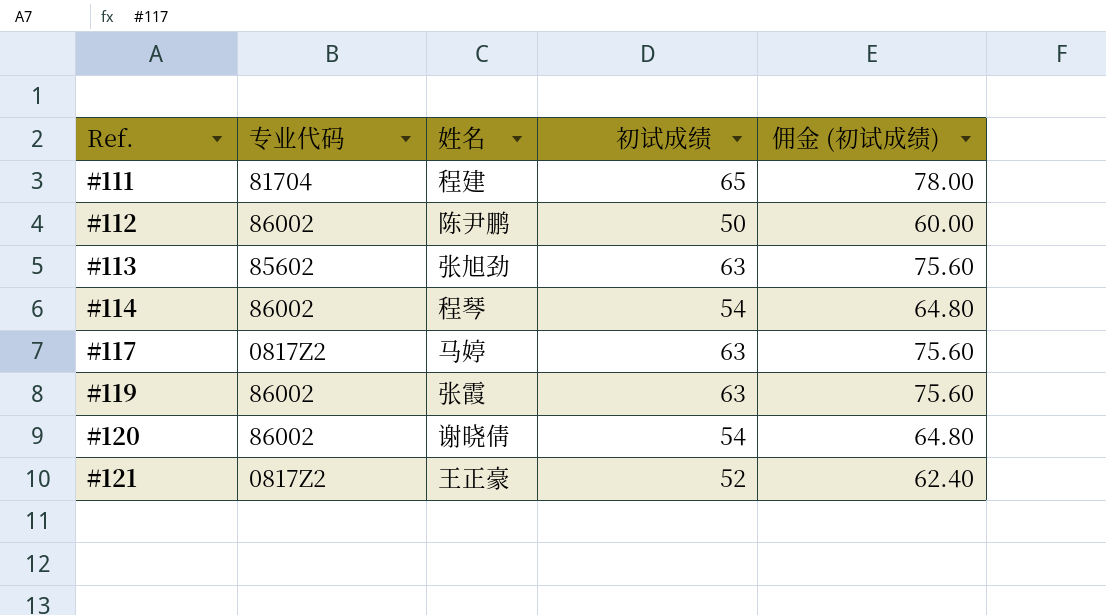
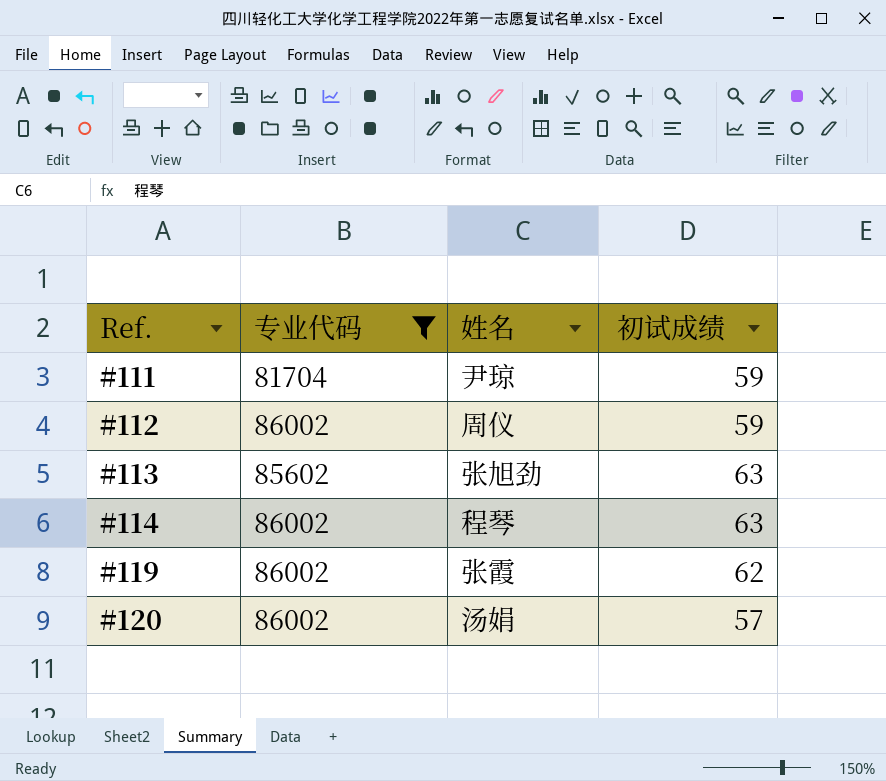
filter: none -> 专业代码 != 0817Z2
column 佣金 (初试成绩) | formula: [初试成绩] * 1.2 -> none
#111 | 姓名: 程建 -> 尹琼
#111 | 初试成绩: 65 -> 59
#112 | 姓名: 陈尹鹏 -> 周仪
#112 | 初试成绩: 50 -> 59
#114 | 初试成绩: 54 -> 63
#119 | 初试成绩: 63 -> 62
#120 | 姓名: 谢晓倩 -> 汤娟
#120 | 初试成绩: 54 -> 57

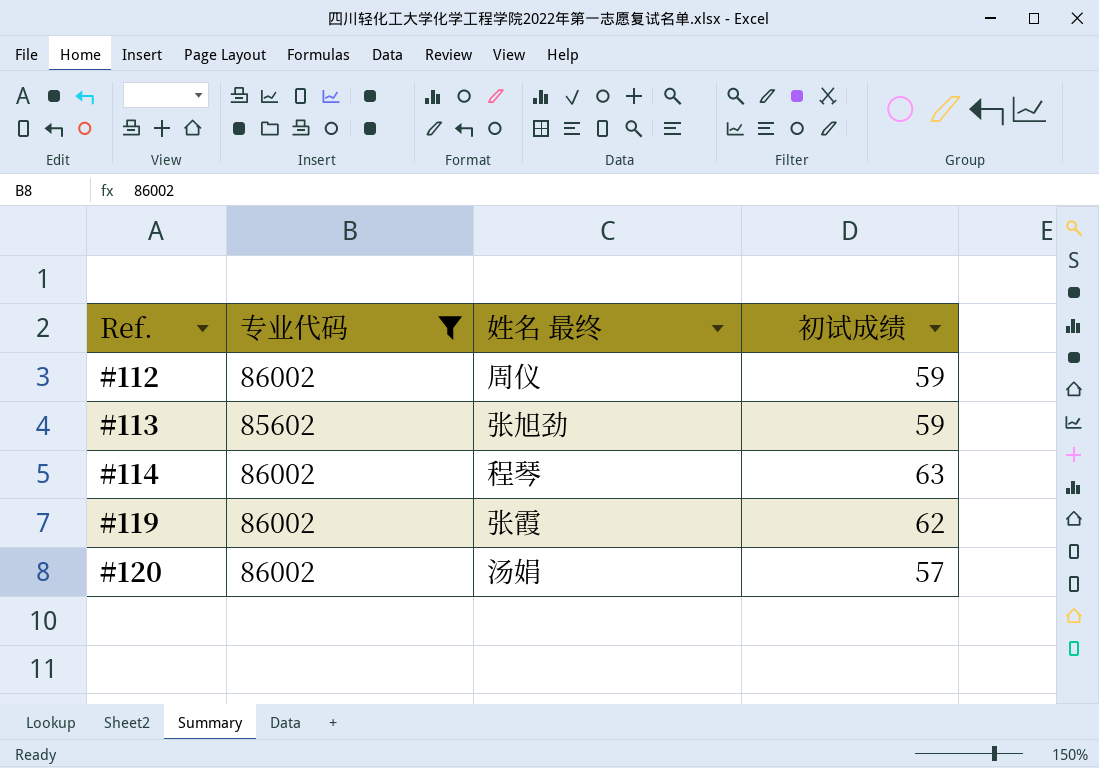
column name: 姓名 -> 姓名 最终
row #111: 81704 | 尹琼 | 59 -> none
#113 | 初试成绩: 63 -> 59

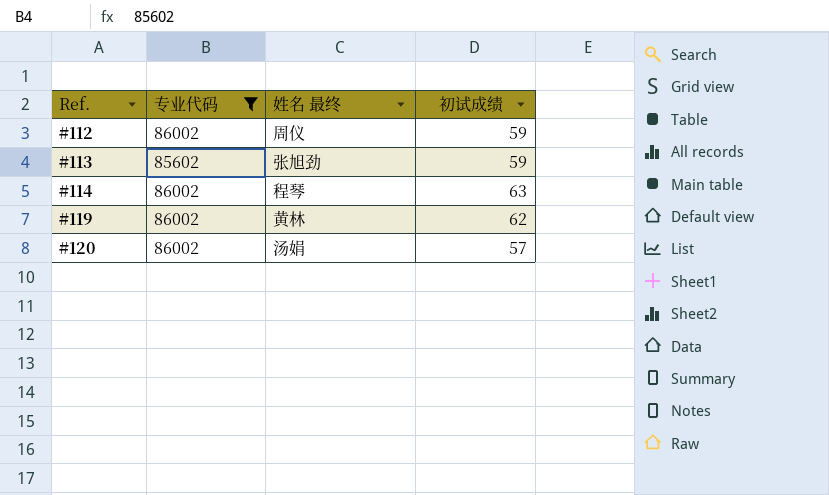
#119 | 姓名 最终: 张霞 -> 黄林

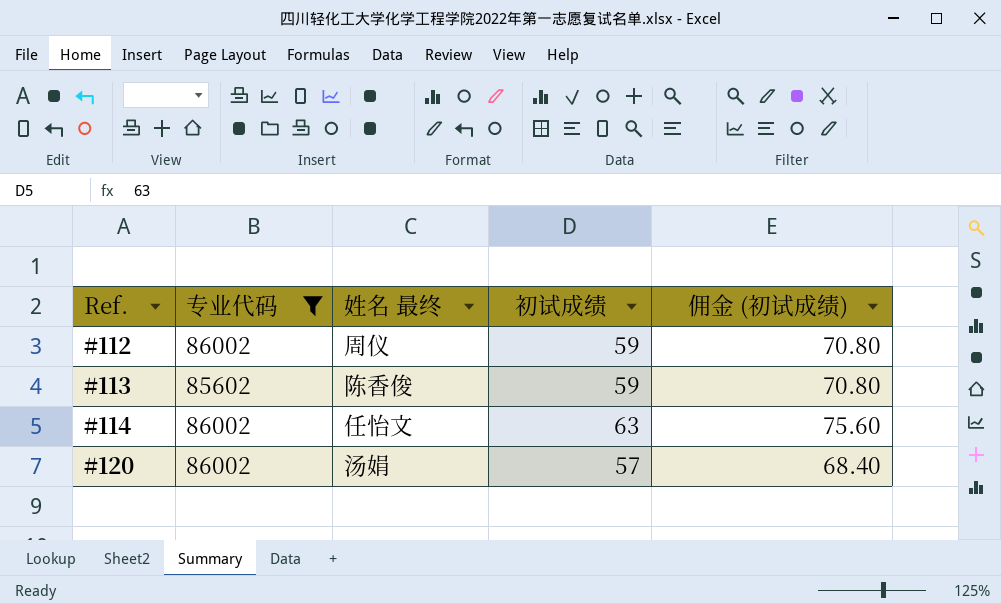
column 佣金 (初试成绩) | formula: none -> [初试成绩] * 1.2
row #119: 86002 | 黄林 | 62 -> none
#113 | 姓名 最终: 张旭劲 -> 陈香俊
#114 | 姓名 最终: 程琴 -> 任怡文

